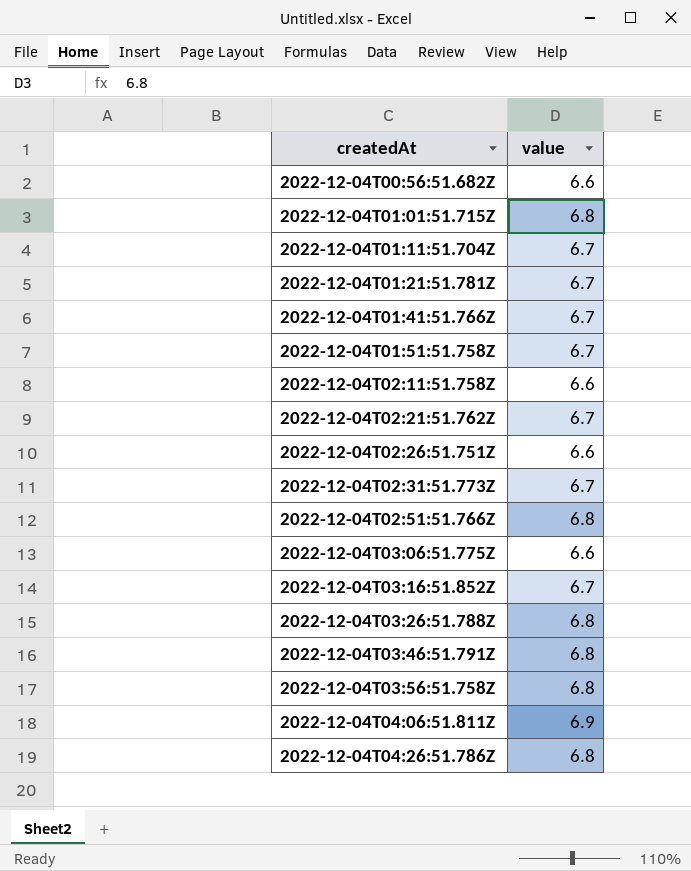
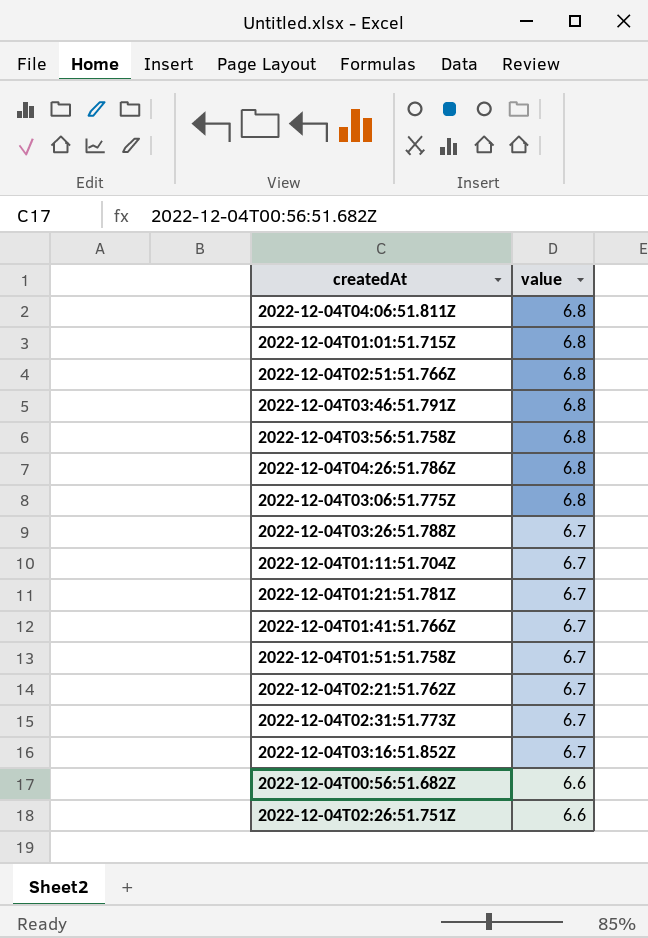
row order: createdAt ascending -> value descending
row 2022-12-04T02:11:51.758Z: 6.6 -> none
2022-12-04T04:06:51.811Z | value: 6.9 -> 6.8
2022-12-04T03:06:51.775Z | value: 6.6 -> 6.8
2022-12-04T03:26:51.788Z | value: 6.8 -> 6.7

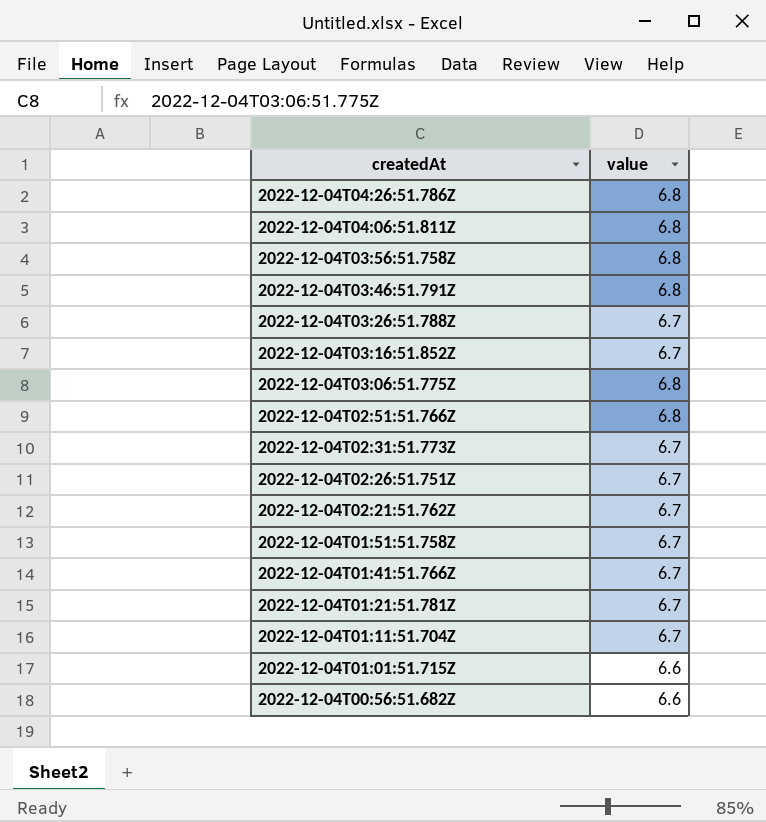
row order: value descending -> createdAt descending
2022-12-04T02:26:51.751Z | value: 6.6 -> 6.7
2022-12-04T01:01:51.715Z | value: 6.8 -> 6.6

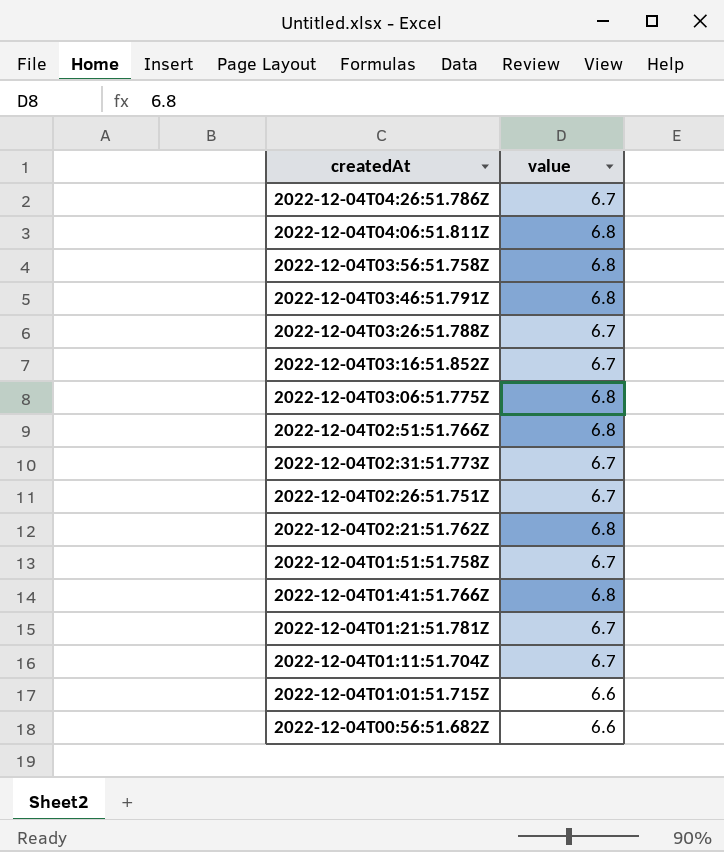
2022-12-04T04:26:51.786Z | value: 6.8 -> 6.7
2022-12-04T02:21:51.762Z | value: 6.7 -> 6.8
2022-12-04T01:41:51.766Z | value: 6.7 -> 6.8

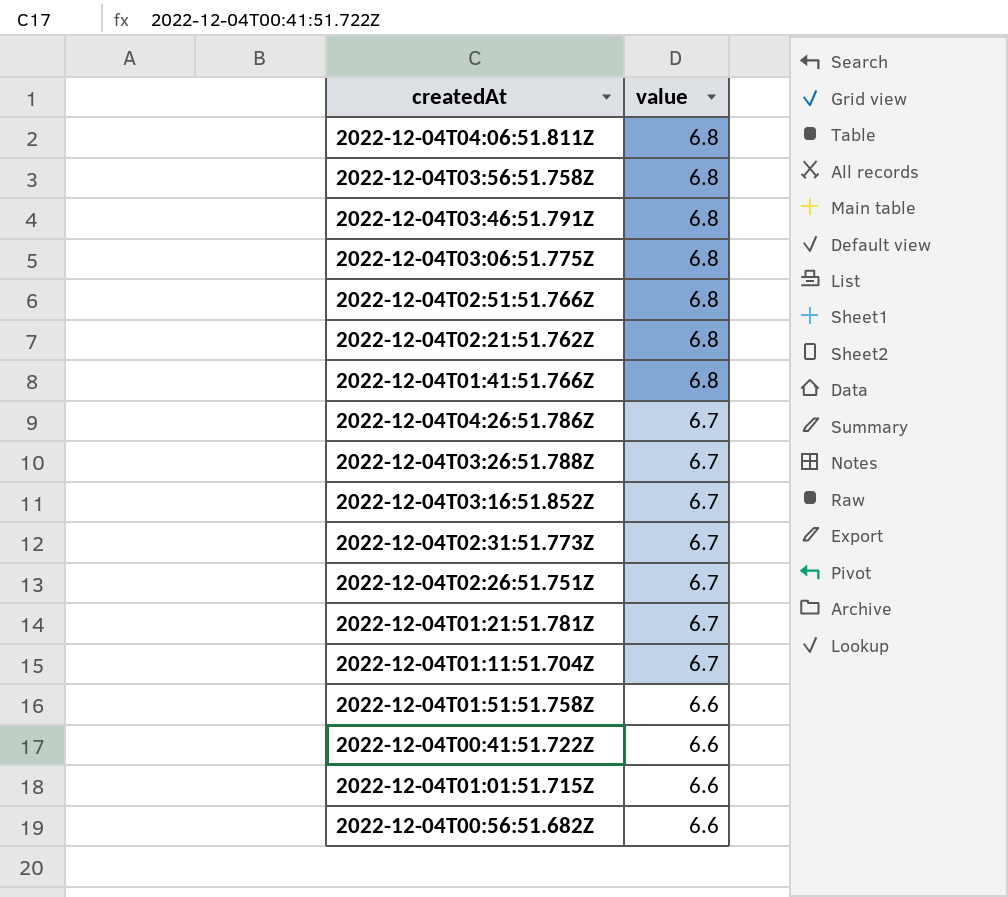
row order: createdAt descending -> value descending
2022-12-04T01:51:51.758Z | value: 6.7 -> 6.6
row 2022-12-04T00:41:51.722Z: none -> 6.6

